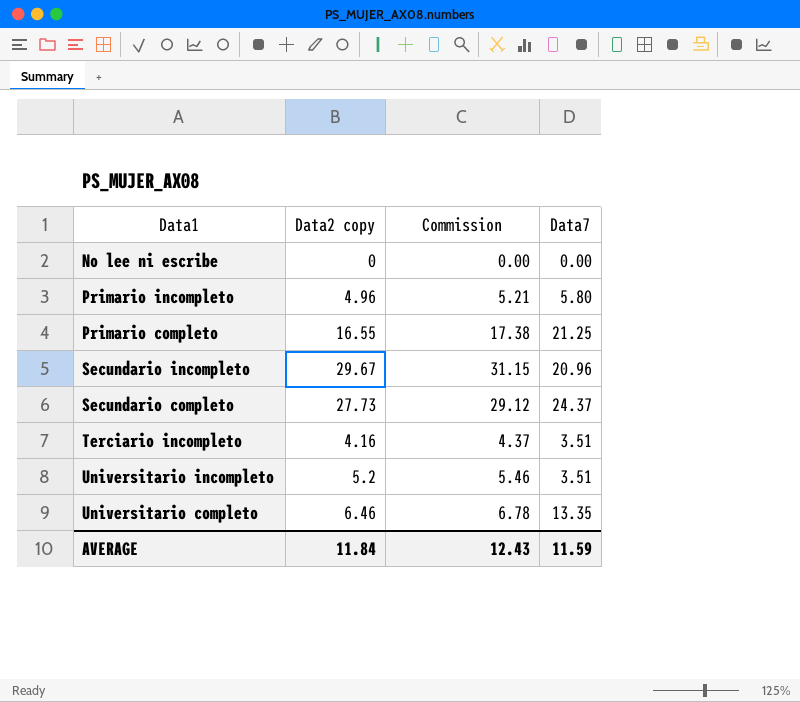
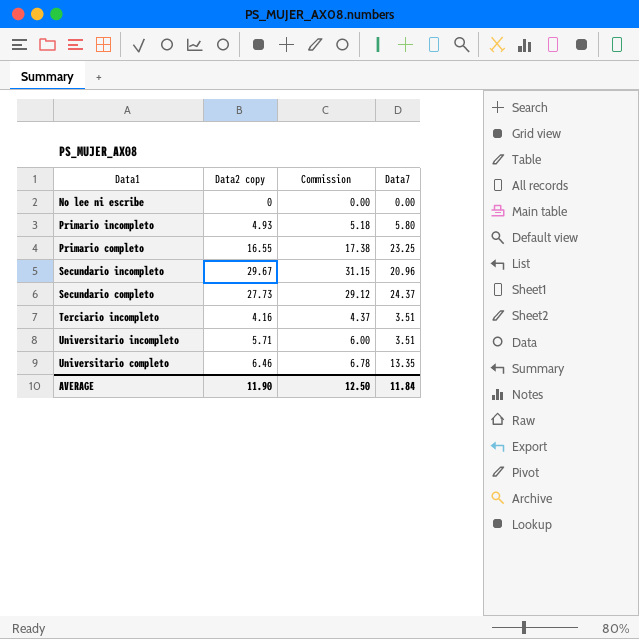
Primario incompleto | Data2 copy: 4.96 -> 4.93
Primario incompleto | Commission: 5.21 -> 5.18
Primario completo | Data7: 21.25 -> 23.25
Universitario incompleto | Data2 copy: 5.2 -> 5.71
Universitario incompleto | Commission: 5.46 -> 6.00
AVERAGE | Data2 copy: 11.84 -> 11.90
AVERAGE | Commission: 12.43 -> 12.50
AVERAGE | Data7: 11.59 -> 11.84

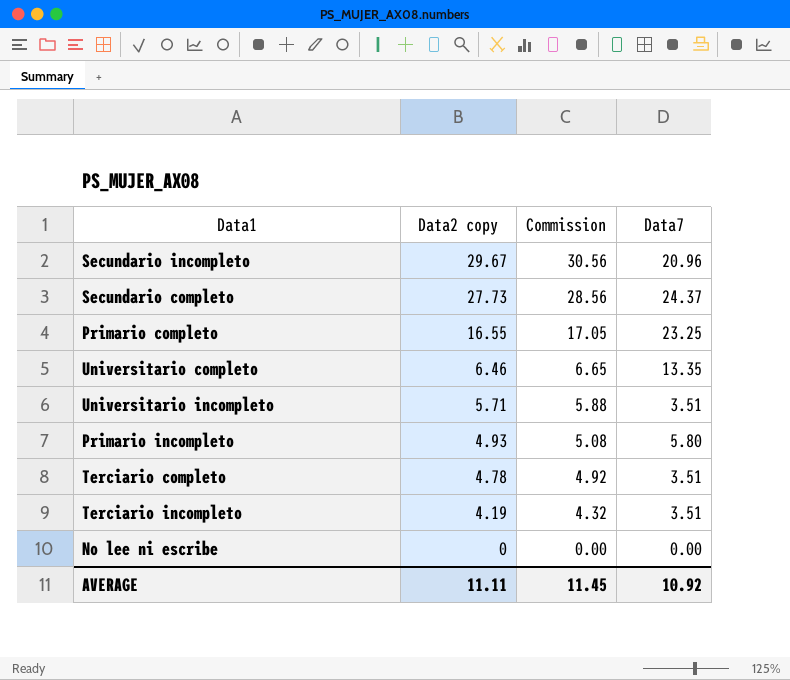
row order: none -> Data2 copy descending
column Commission | formula: [Data2 copy] * 1.05 -> [Data2 copy] * 1.03
row Terciario completo: none -> 4.78 | 4.92 | 3.51
Terciario incompleto | Data2 copy: 4.16 -> 4.19
AVERAGE | Data2 copy: 11.90 -> 11.11
AVERAGE | Commission: 12.50 -> 11.45
AVERAGE | Data7: 11.84 -> 10.92

